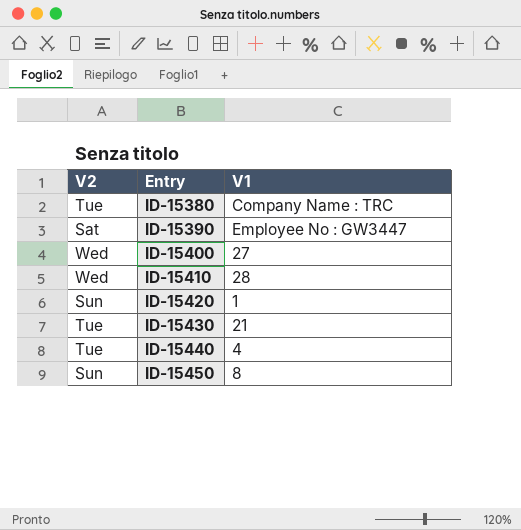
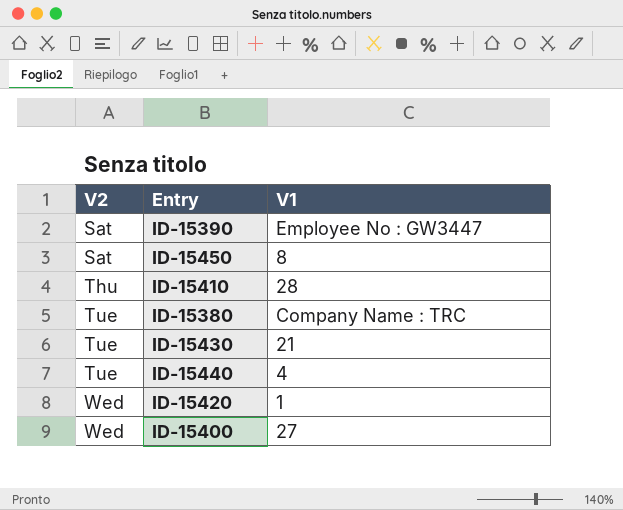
row order: Entry ascending -> V2 ascending
ID-15450 | V2: Sun -> Sat
ID-15410 | V2: Wed -> Thu
ID-15420 | V2: Sun -> Wed

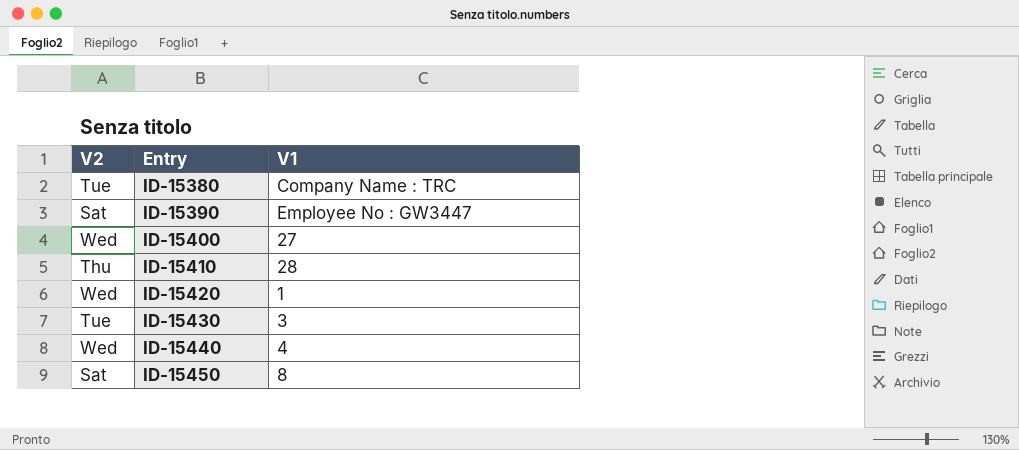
row order: V2 ascending -> Entry ascending
ID-15430 | V1: 21 -> 3
ID-15440 | V2: Tue -> Wed

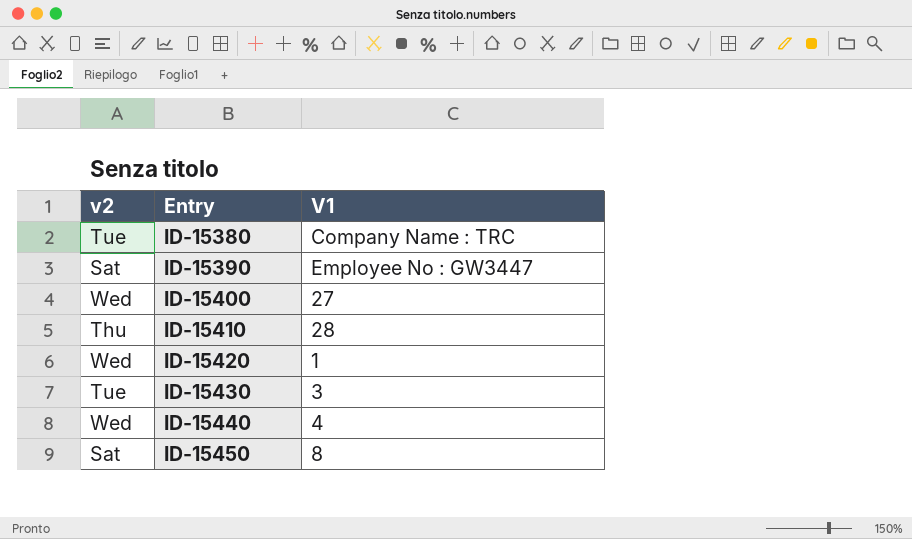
column name: V2 -> v2

